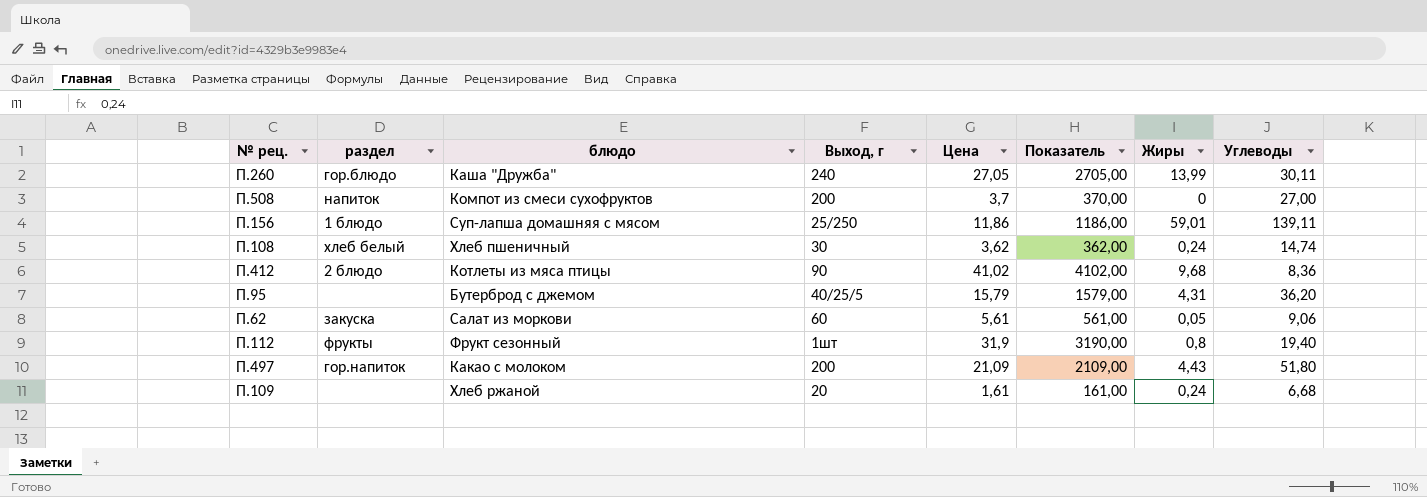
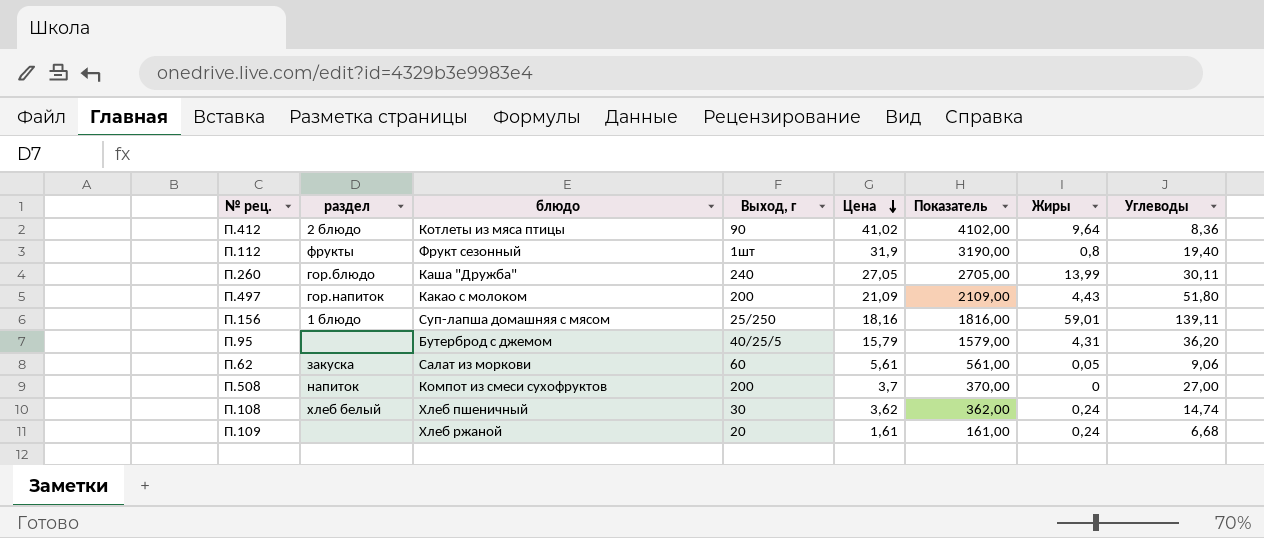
row order: none -> Цена descending
П.412 | Жиры: 9,68 -> 9,64
П.156 | Цена: 11,86 -> 18,16
П.156 | Показатель: 1186,00 -> 1816,00

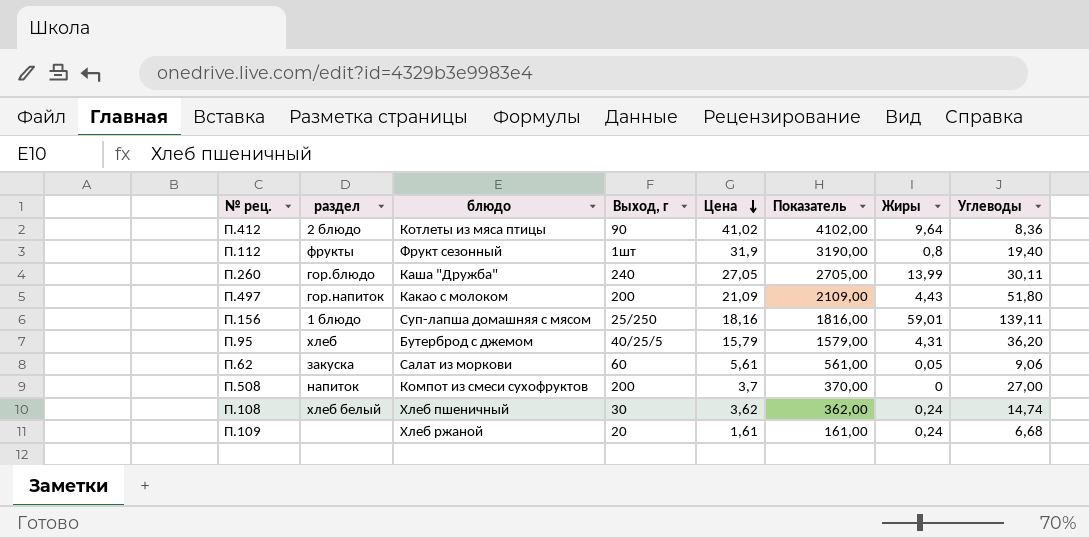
П.95 | раздел: none -> хлеб

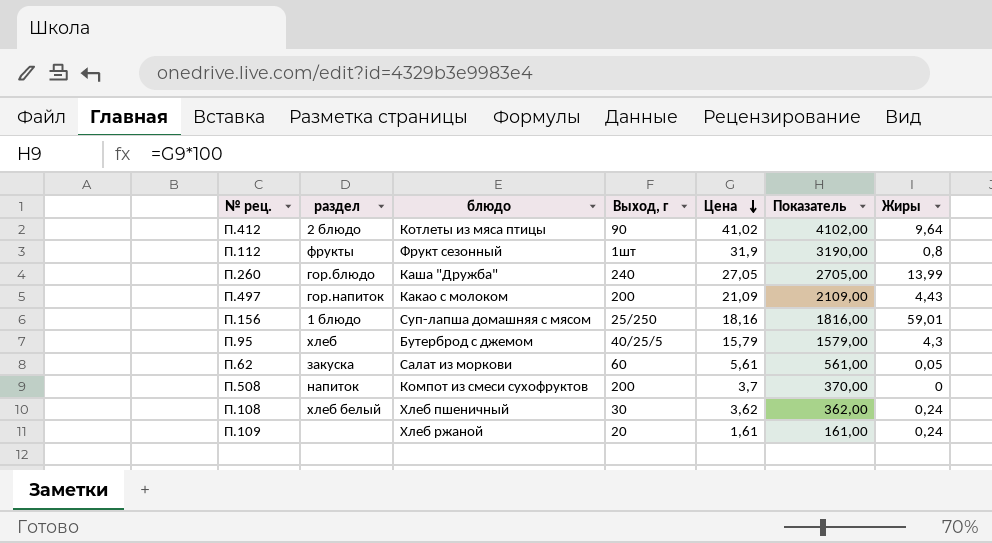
column Углеводы | position: 8 -> none
П.95 | Жиры: 4,31 -> 4,3

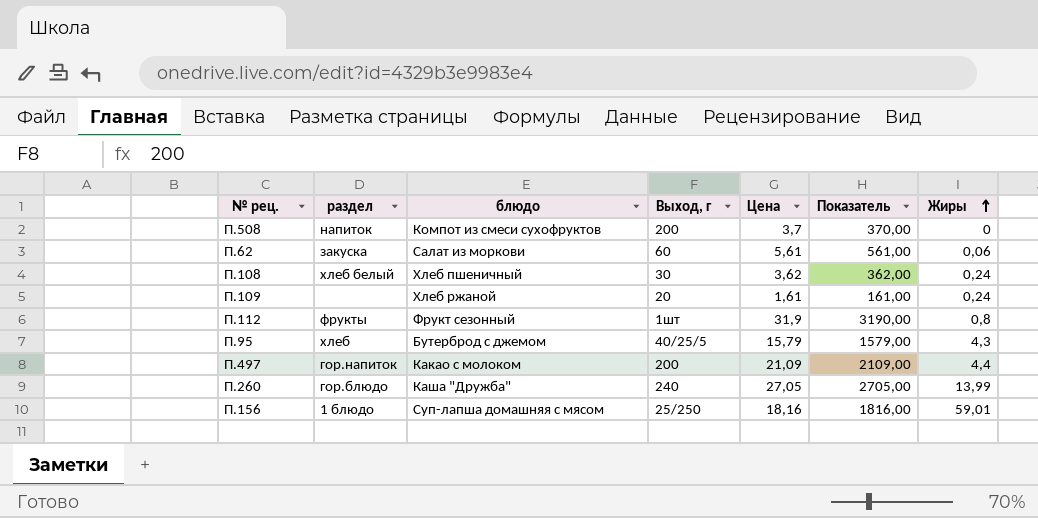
row order: Цена descending -> Жиры ascending
row П.412: 2 блюдо | Котлеты из мяса птицы | 90 | 41,02 | 4102,00 | 9,64 -> none
П.62 | Жиры: 0,05 -> 0,06
П.497 | Жиры: 4,43 -> 4,4

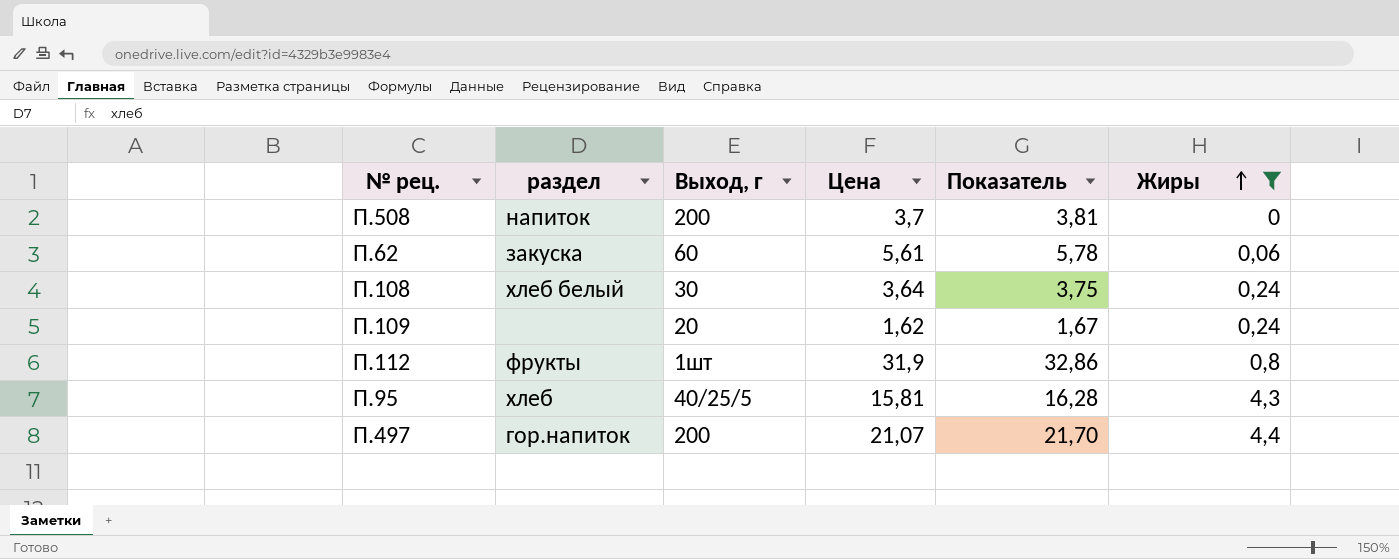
filter: none -> Жиры <= 4,4
column блюдо | position: 3 -> none
column Показатель | formula: [Цена] * 100 -> [Цена] * 1,03
П.108 | Цена: 3,62 -> 3,64
П.109 | Цена: 1,61 -> 1,62
П.95 | Цена: 15,79 -> 15,81
П.497 | Цена: 21,09 -> 21,07

